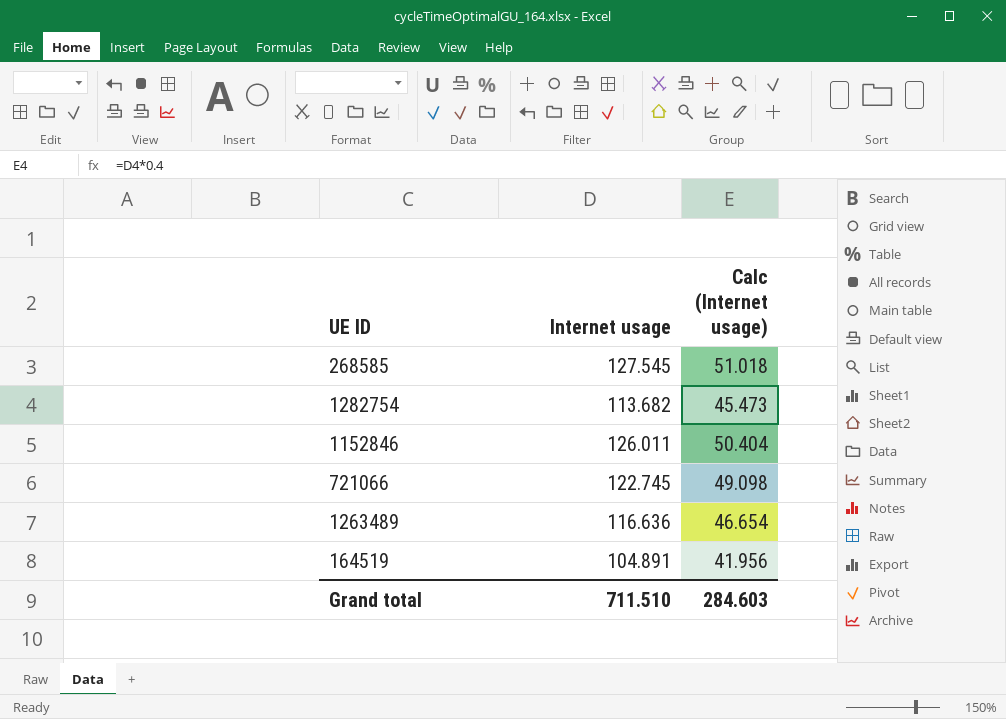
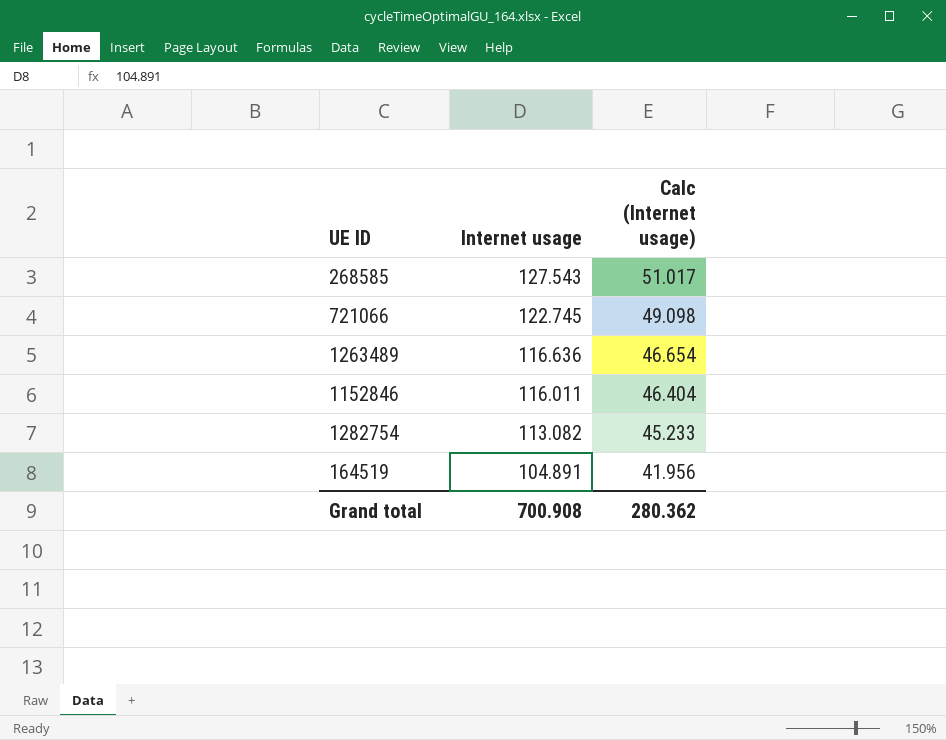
row order: none -> Internet usage descending
268585 | Internet usage: 127.545 -> 127.543
268585 | Calc (Internet usage): 51.018 -> 51.017
1152846 | Internet usage: 126.011 -> 116.011
1152846 | Calc (Internet usage): 50.404 -> 46.404
1282754 | Internet usage: 113.682 -> 113.082
1282754 | Calc (Internet usage): 45.473 -> 45.233
Grand total | Internet usage: 711.510 -> 700.908
Grand total | Calc (Internet usage): 284.603 -> 280.362

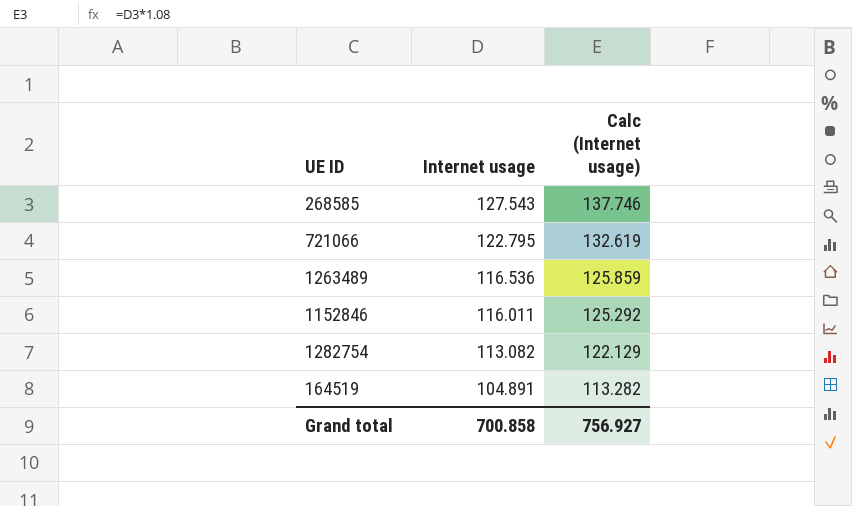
column Calc (Internet usage) | formula: [Internet usage] * 0.4 -> [Internet usage] * 1.08
721066 | Internet usage: 122.745 -> 122.795
1263489 | Internet usage: 116.636 -> 116.536
Grand total | Internet usage: 700.908 -> 700.858
Grand total | Calc (Internet usage): 280.362 -> 756.927

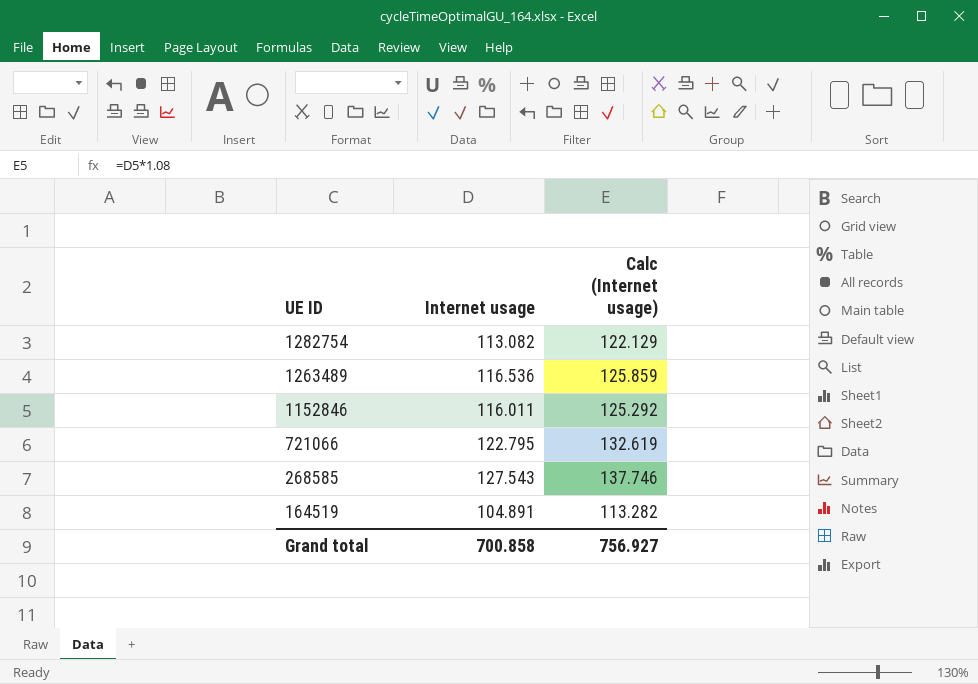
row order: Internet usage descending -> UE ID descending

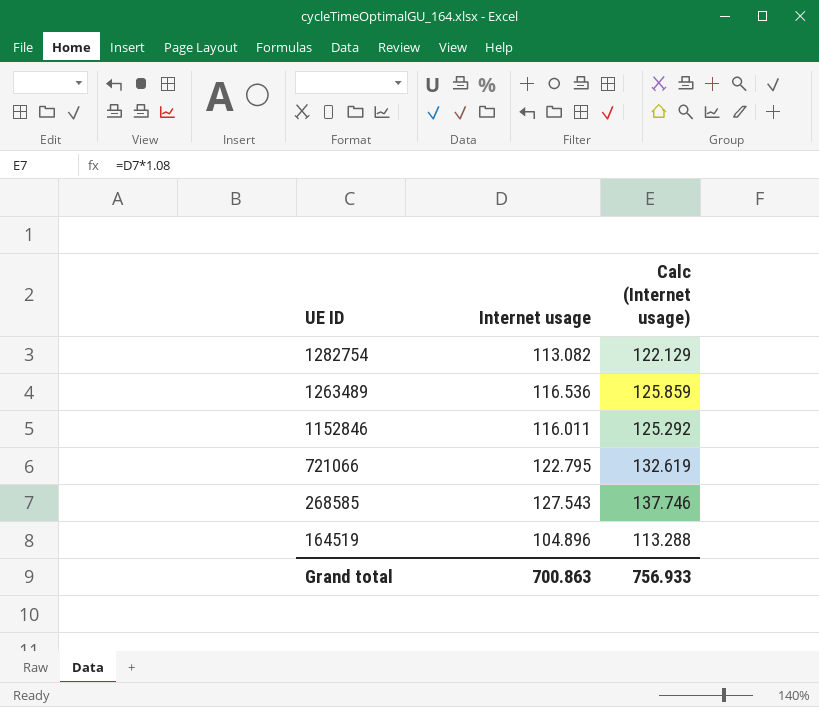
164519 | Internet usage: 104.891 -> 104.896
164519 | Calc (Internet usage): 113.282 -> 113.288
Grand total | Internet usage: 700.858 -> 700.863
Grand total | Calc (Internet usage): 756.927 -> 756.933

